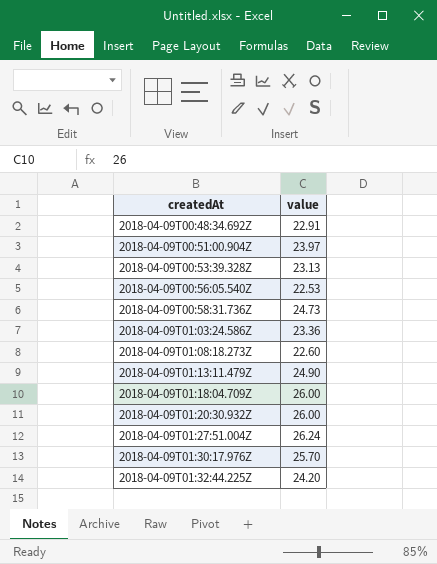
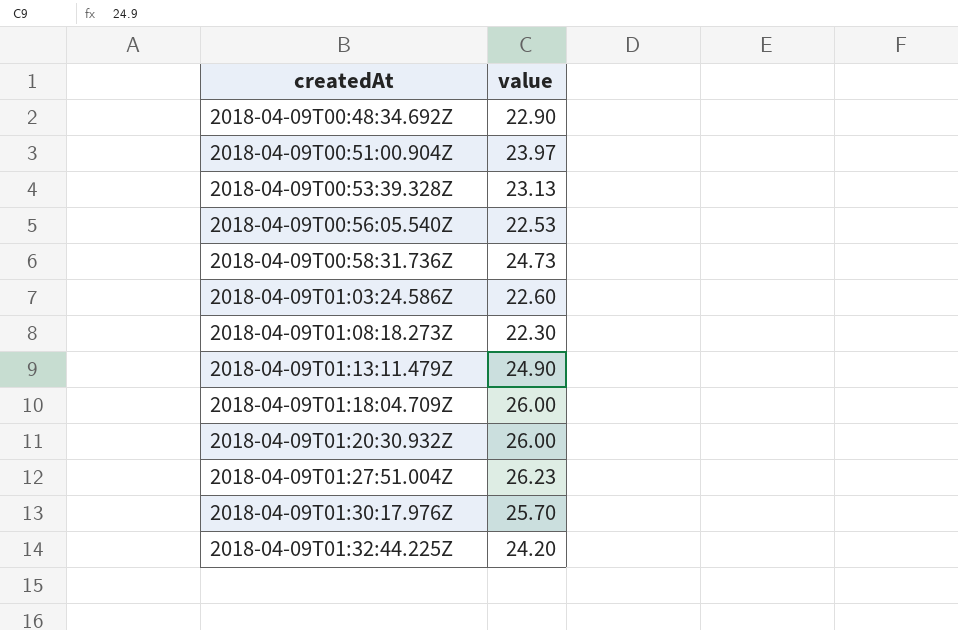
2018-04-09T00:48:34.692Z | value: 22.91 -> 22.90
2018-04-09T01:03:24.586Z | value: 23.36 -> 22.60
2018-04-09T01:08:18.273Z | value: 22.60 -> 22.30
2018-04-09T01:27:51.004Z | value: 26.24 -> 26.23

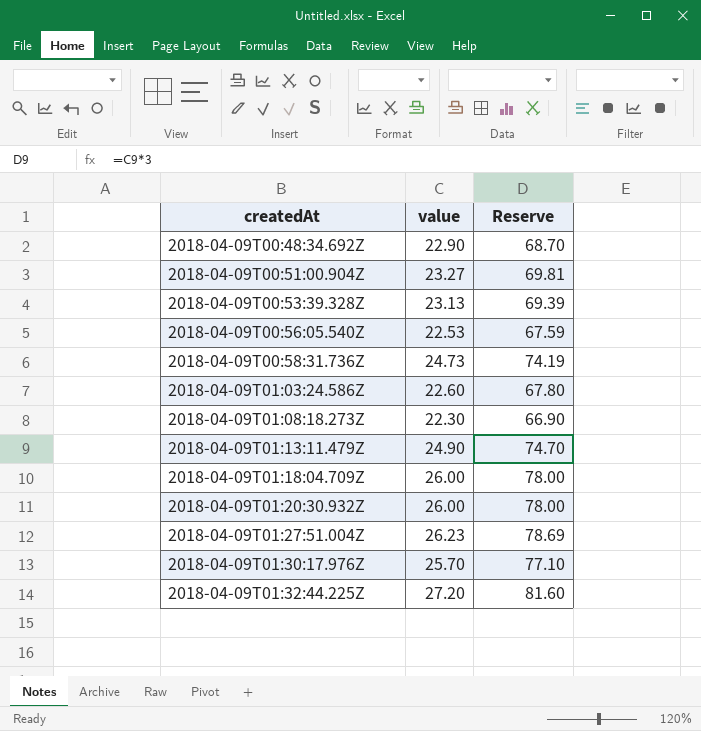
column Reserve | formula: none -> [value] * 3
2018-04-09T00:51:00.904Z | value: 23.97 -> 23.27
2018-04-09T01:32:44.225Z | value: 24.20 -> 27.20

